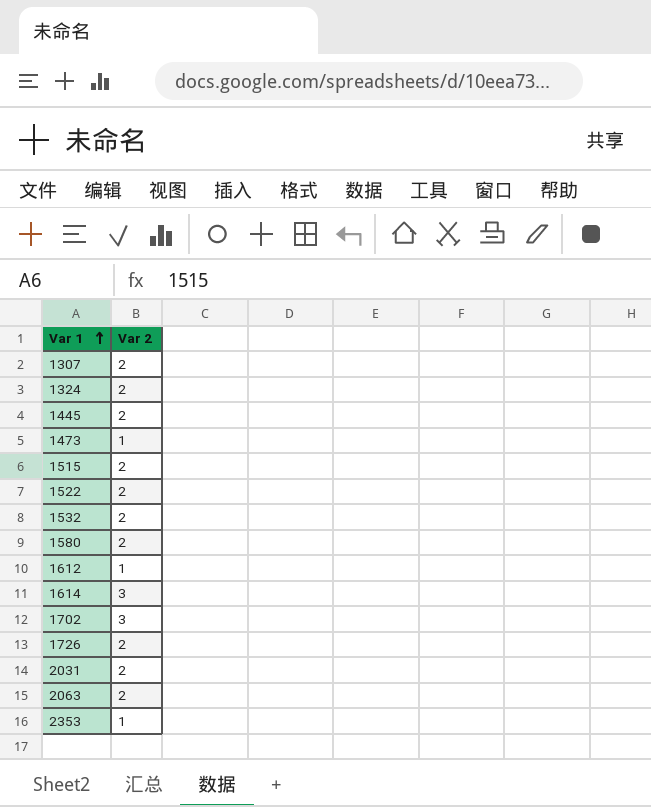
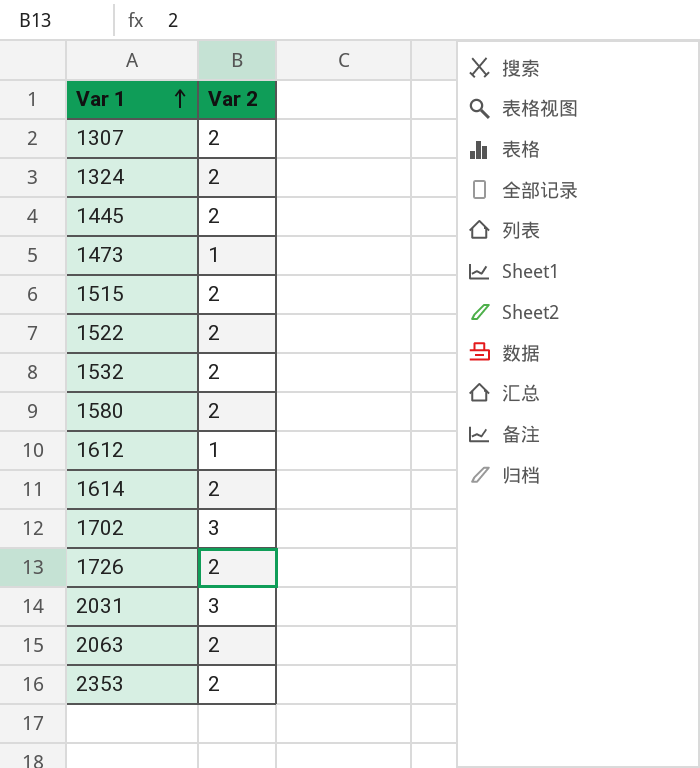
1614 | Var 2: 3 -> 2
2031 | Var 2: 2 -> 3
2353 | Var 2: 1 -> 2

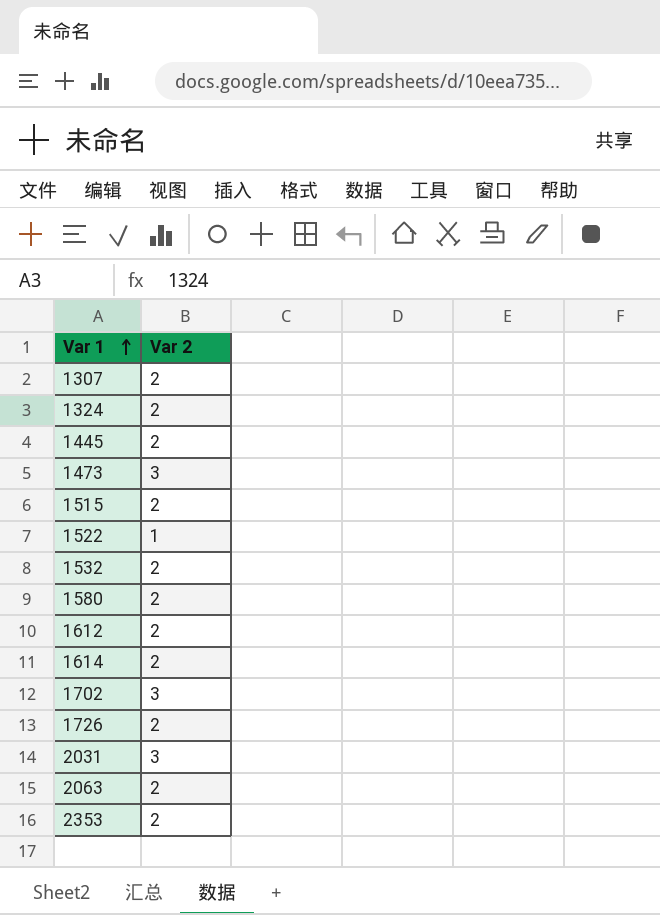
1473 | Var 2: 1 -> 3
1522 | Var 2: 2 -> 1
1612 | Var 2: 1 -> 2

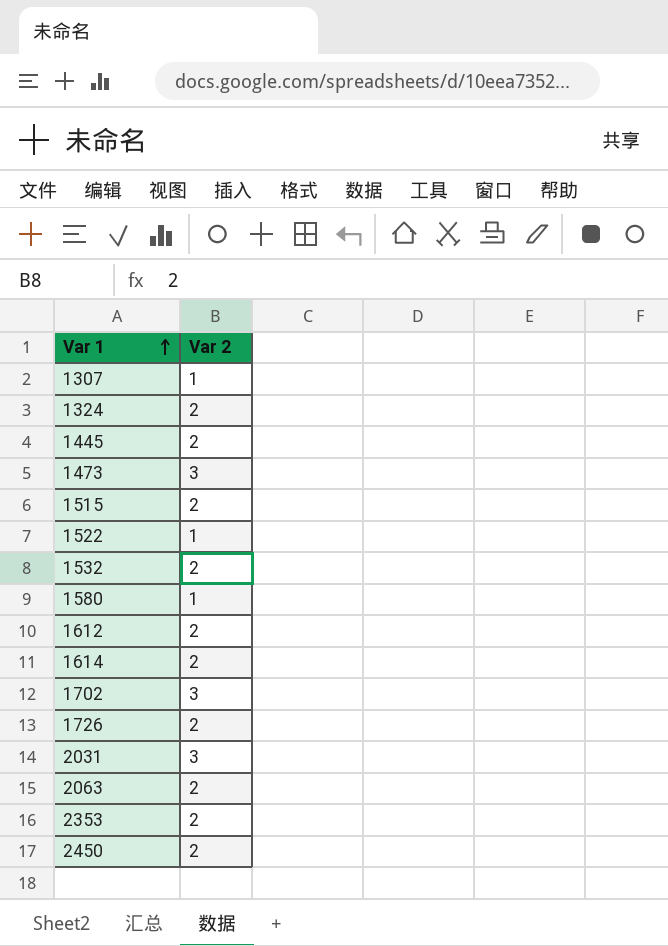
1307 | Var 2: 2 -> 1
1580 | Var 2: 2 -> 1
row 2450: none -> 2

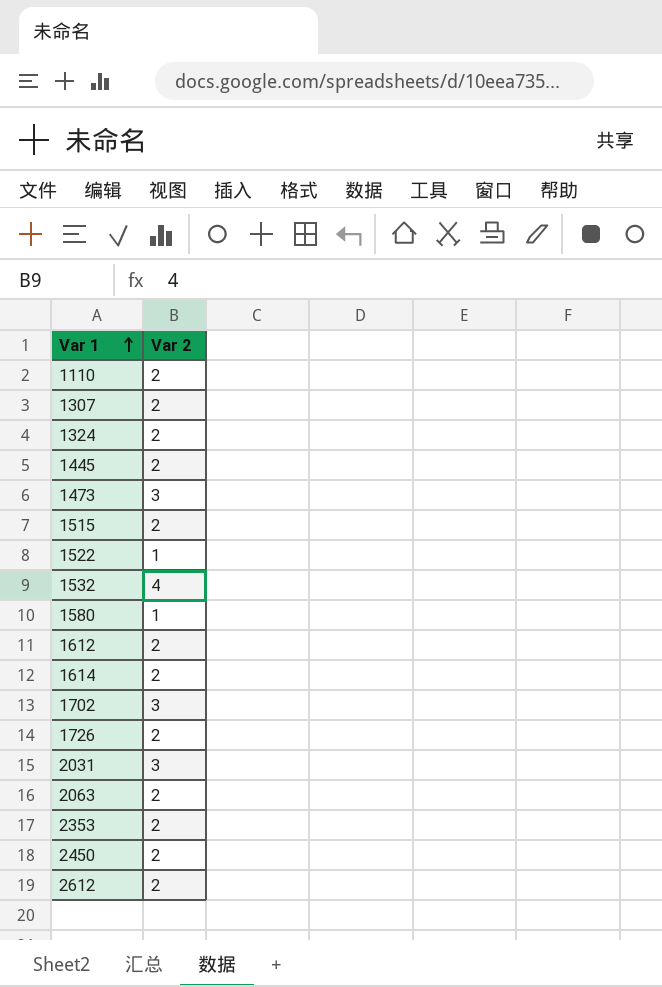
row 1110: none -> 2
1307 | Var 2: 1 -> 2
1532 | Var 2: 2 -> 4
row 2612: none -> 2

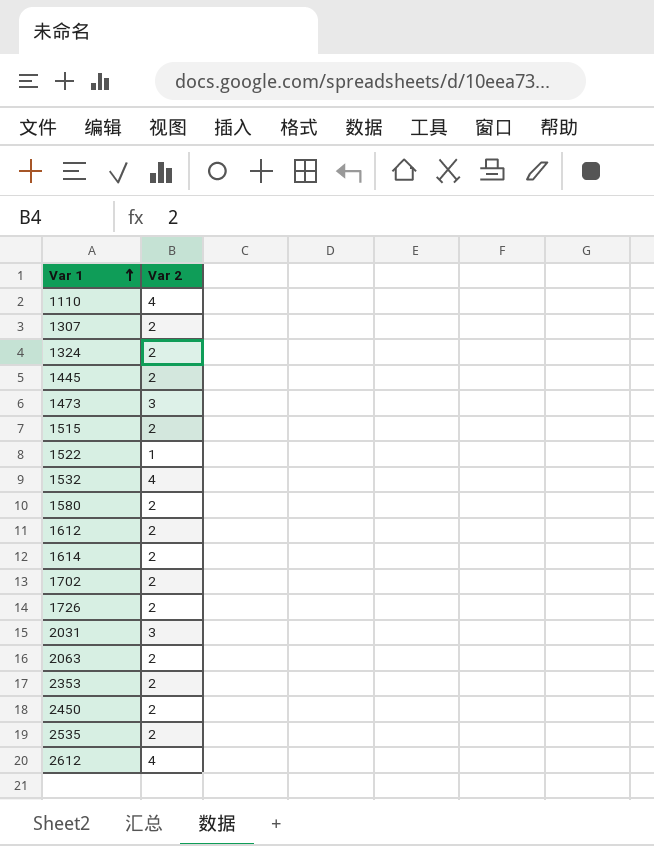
1110 | Var 2: 2 -> 4
1580 | Var 2: 1 -> 2
1702 | Var 2: 3 -> 2
row 2535: none -> 2
2612 | Var 2: 2 -> 4

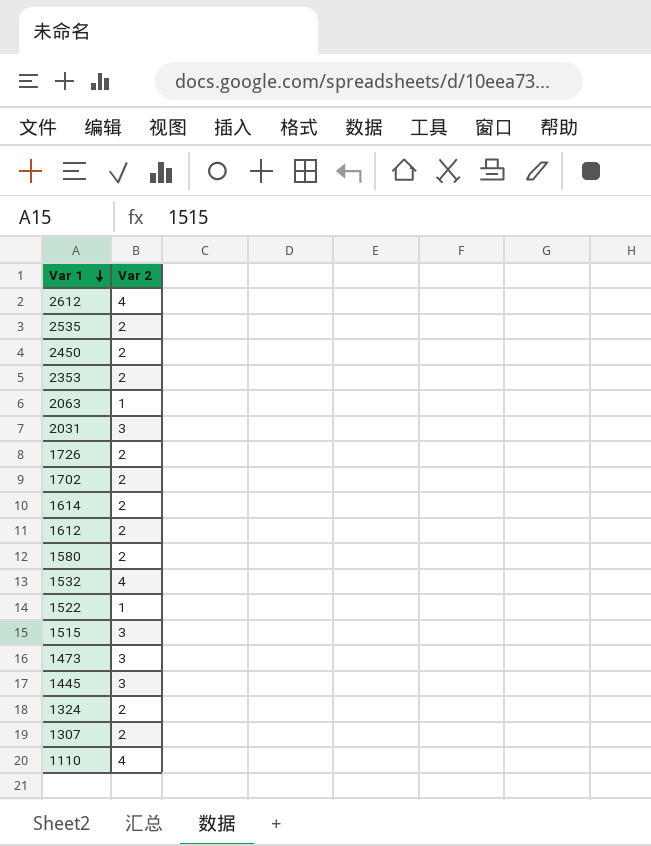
row order: Var 1 ascending -> Var 1 descending
2063 | Var 2: 2 -> 1
1515 | Var 2: 2 -> 3
1445 | Var 2: 2 -> 3

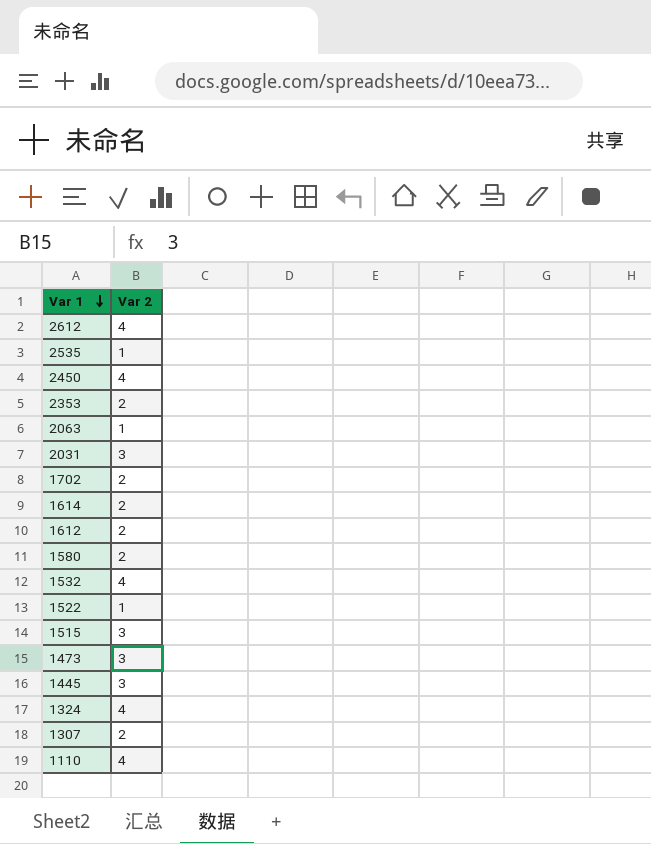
row 1726: 2 -> none
2535 | Var 2: 2 -> 1
2450 | Var 2: 2 -> 4
1324 | Var 2: 2 -> 4

